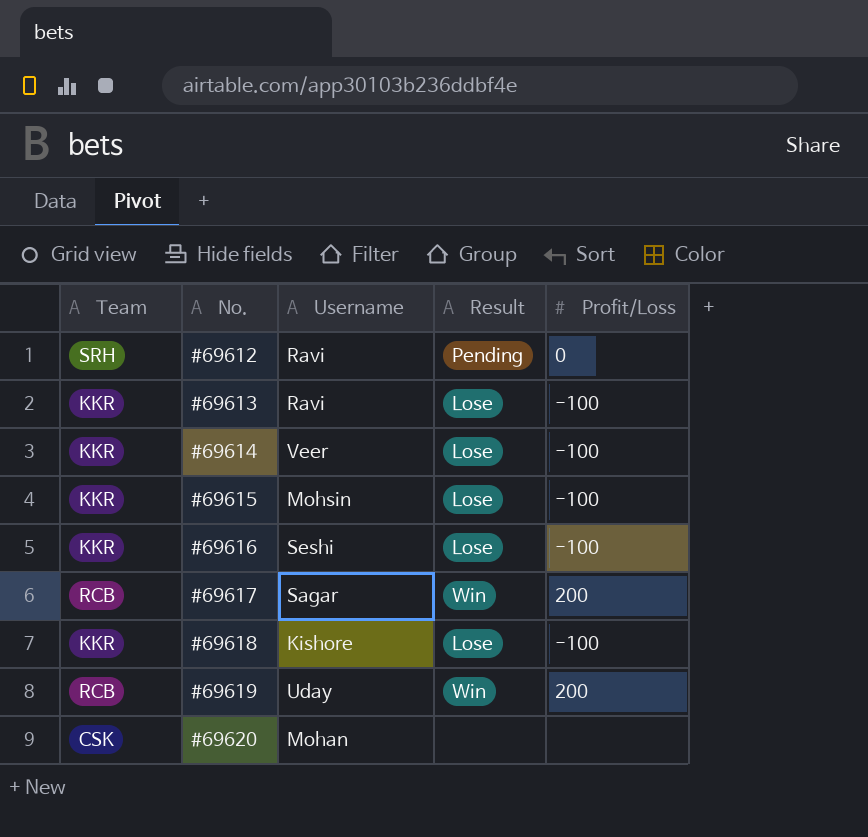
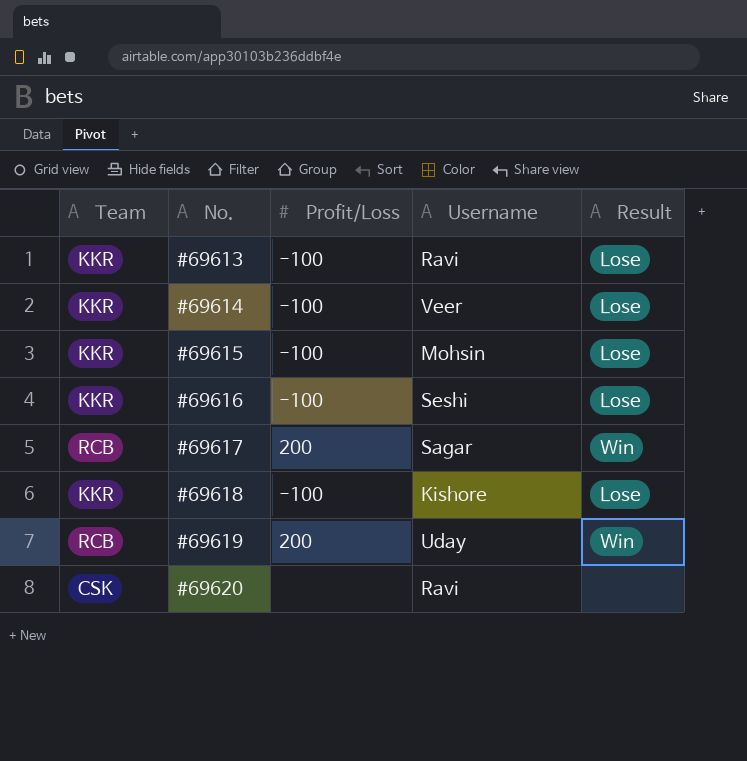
column Profit/Loss | position: 5 -> 3
row #69612: SRH | Ravi | Pending | 0 -> none
#69620 | Username: Mohan -> Ravi

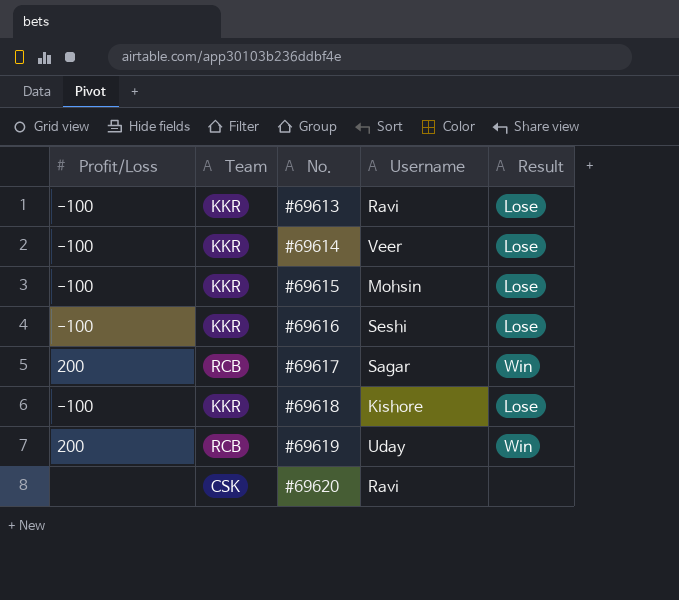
column Profit/Loss | position: 3 -> 1

